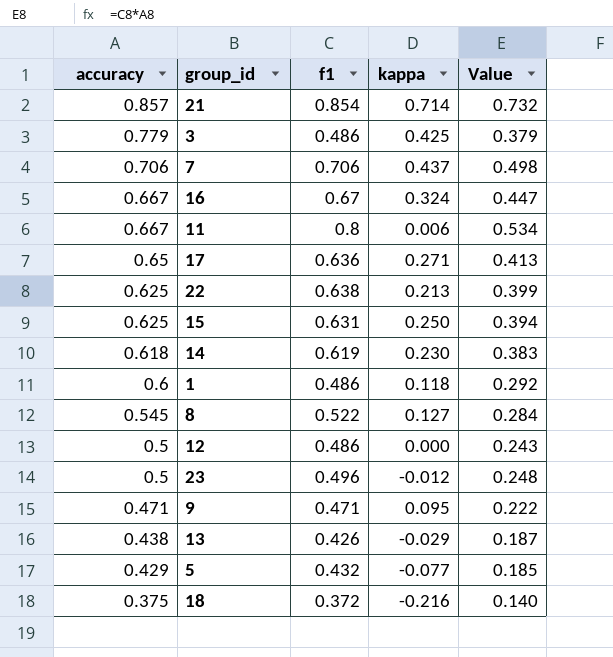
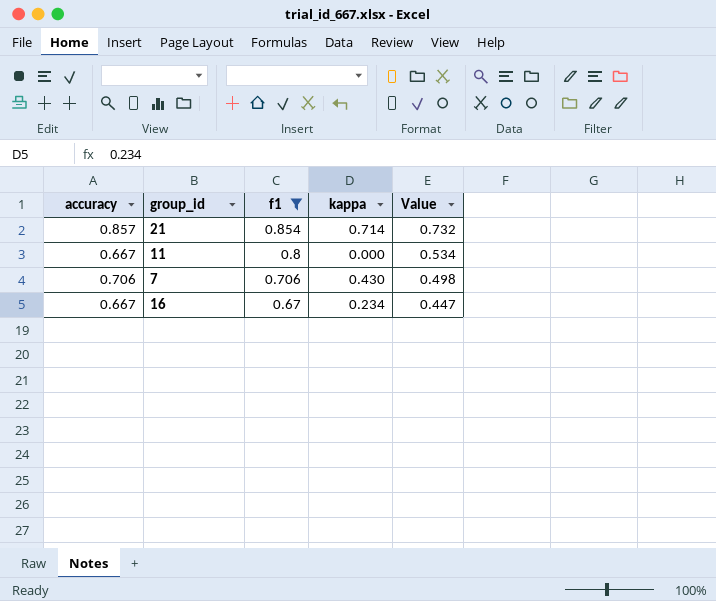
filter: none -> f1 >= 0.67
row order: accuracy descending -> f1 descending
11 | kappa: 0.006 -> 0.000
7 | kappa: 0.437 -> 0.430
16 | kappa: 0.324 -> 0.234

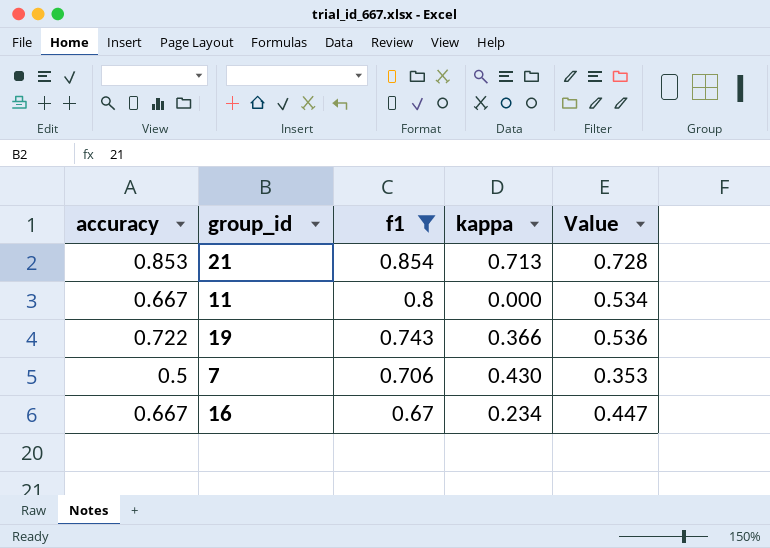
21 | accuracy: 0.857 -> 0.853
21 | kappa: 0.714 -> 0.713
21 | Value: 0.732 -> 0.728
row 19: none -> 0.722 | 0.743 | 0.366 | 0.536
7 | accuracy: 0.706 -> 0.5
7 | Value: 0.498 -> 0.353

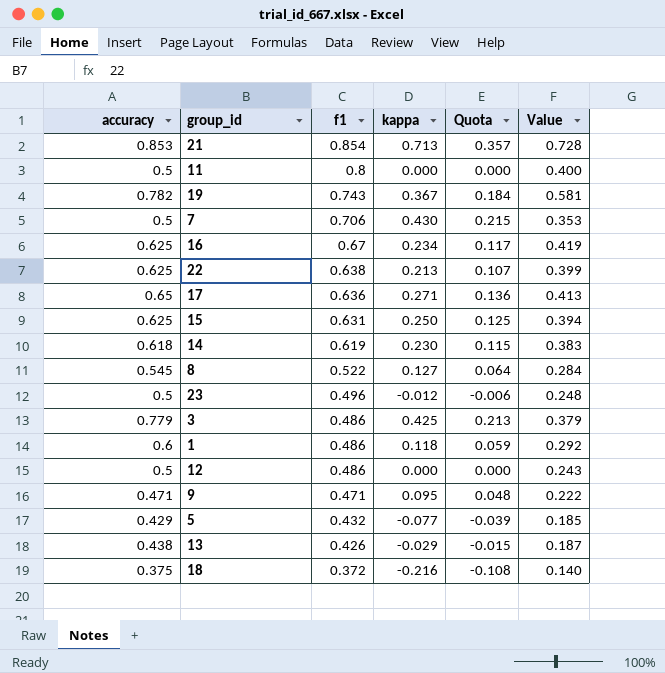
filter: f1 >= 0.67 -> none
column Quota | formula: none -> [kappa] * 0.5
11 | accuracy: 0.667 -> 0.5
11 | Value: 0.534 -> 0.400
19 | accuracy: 0.722 -> 0.782
19 | kappa: 0.366 -> 0.367
19 | Value: 0.536 -> 0.581
16 | accuracy: 0.667 -> 0.625
16 | Value: 0.447 -> 0.419

